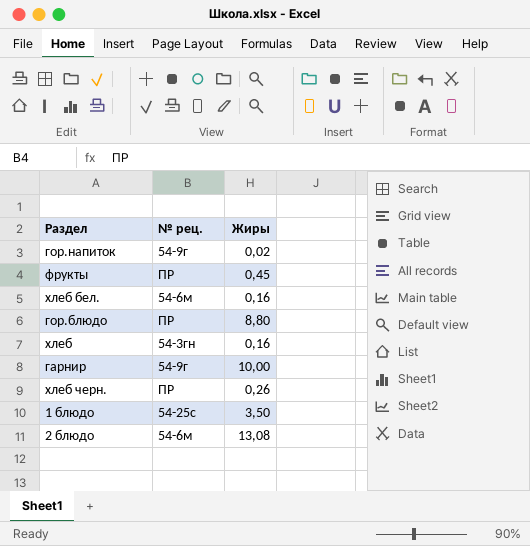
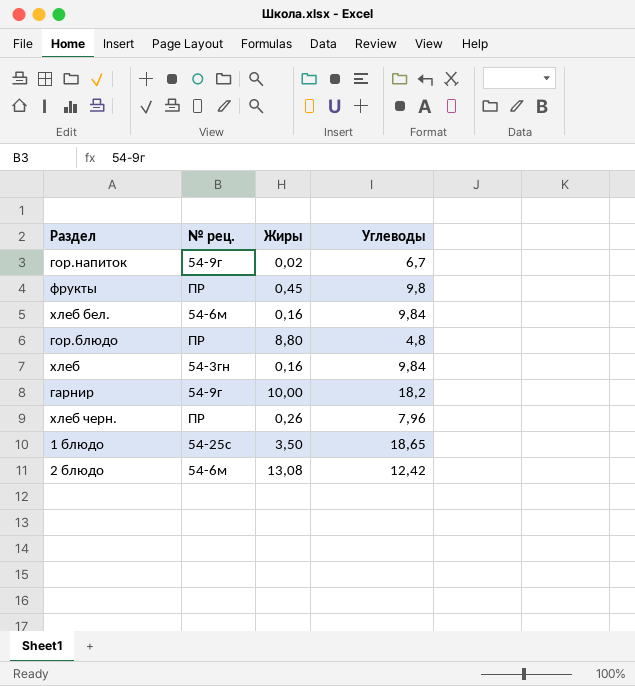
column Углеводы | position: none -> 4

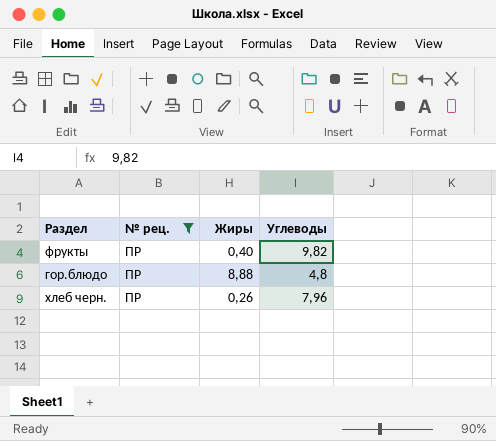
filter: none -> № рец. = ПР
фрукты | Жиры: 0,45 -> 0,40
фрукты | Углеводы: 9,8 -> 9,82
гор.блюдо | Жиры: 8,80 -> 8,88

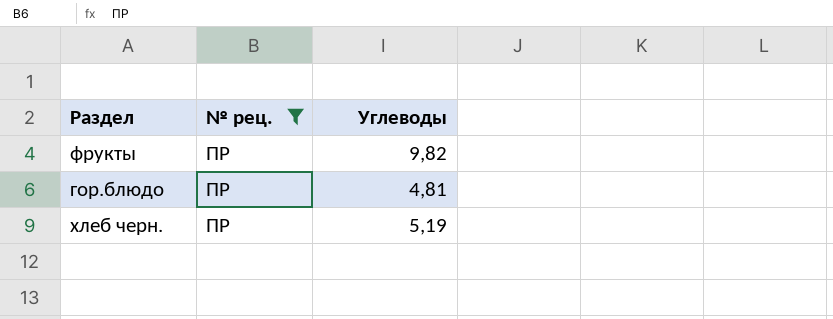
column Жиры | position: 3 -> none
гор.блюдо | Углеводы: 4,8 -> 4,81
хлеб черн. | Углеводы: 7,96 -> 5,19

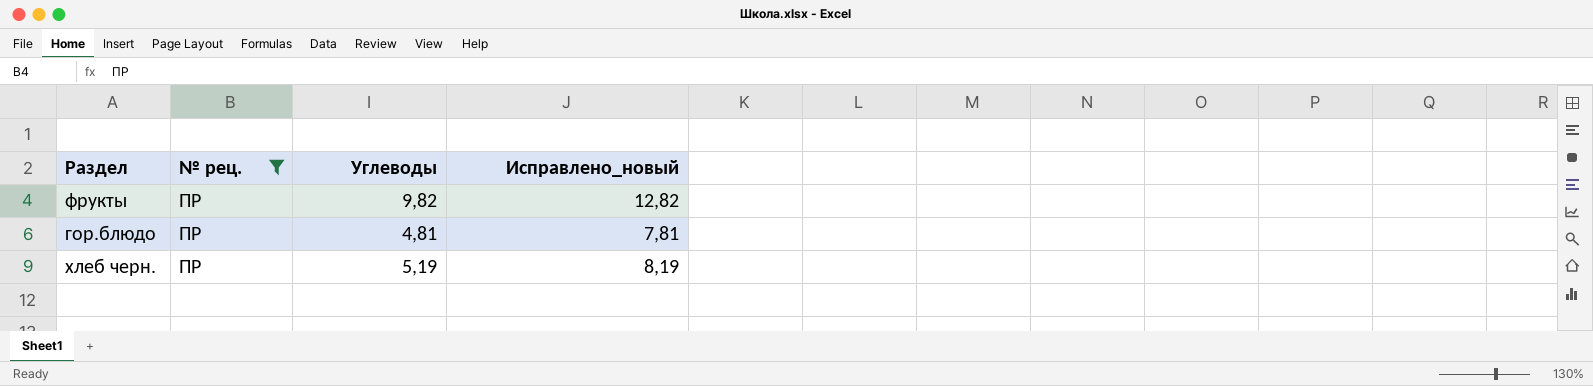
column Исправлено_новый | formula: none -> [Углеводы] + 3

